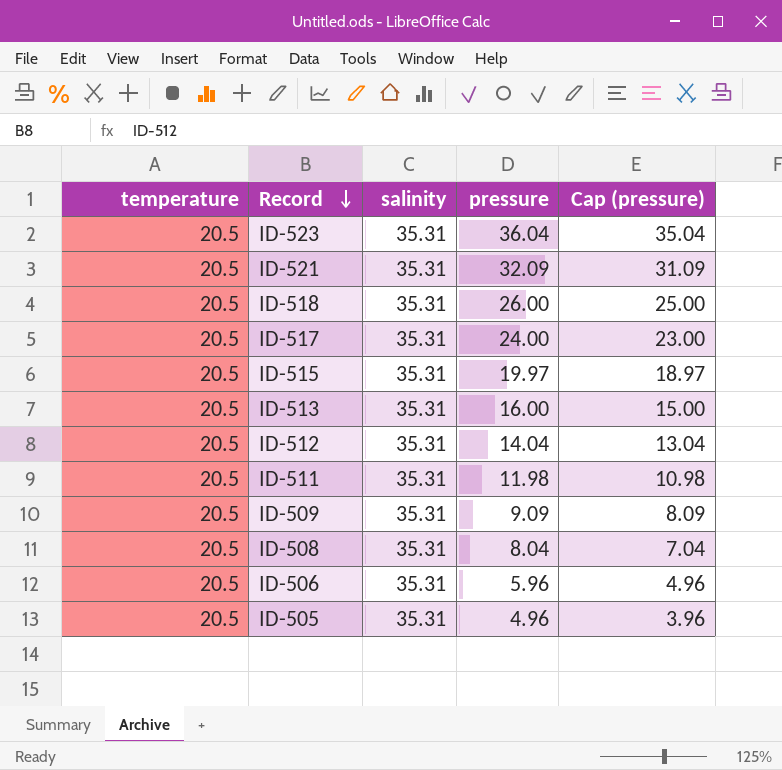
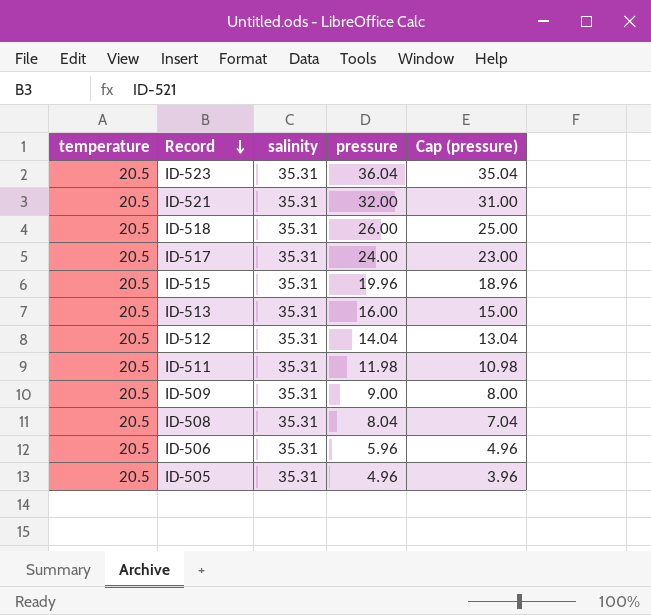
ID-521 | pressure: 32.09 -> 32.00
ID-521 | Cap (pressure): 31.09 -> 31.00
ID-515 | pressure: 19.97 -> 19.96
ID-515 | Cap (pressure): 18.97 -> 18.96
ID-509 | pressure: 9.09 -> 9.00
ID-509 | Cap (pressure): 8.09 -> 8.00

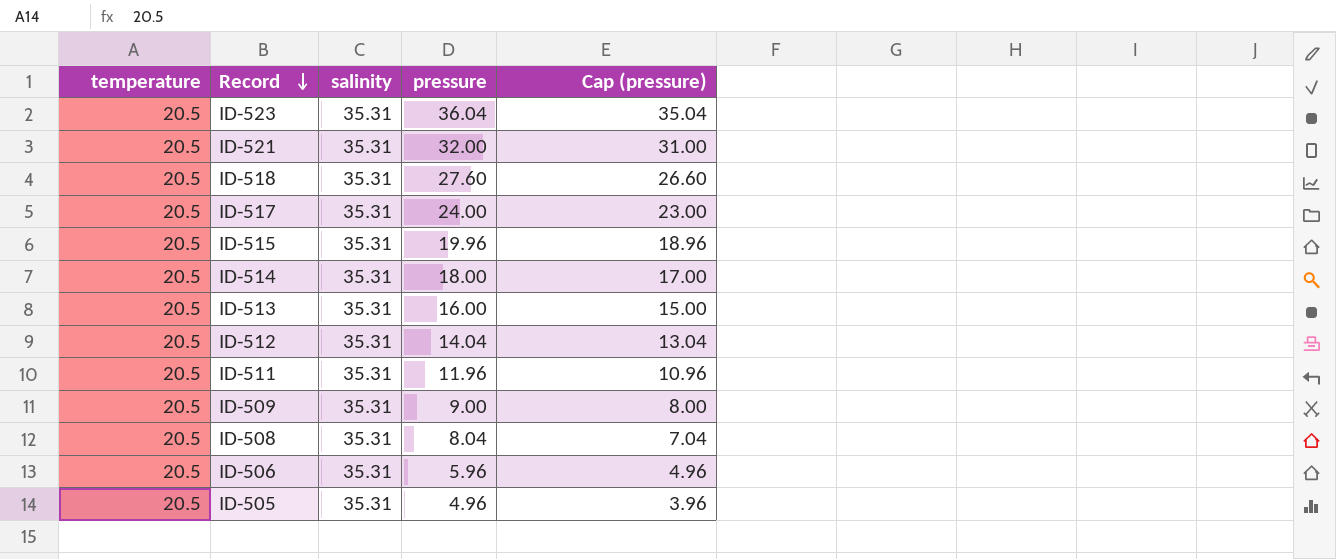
ID-518 | pressure: 26.00 -> 27.60
ID-518 | Cap (pressure): 25.00 -> 26.60
row ID-514: none -> 20.5 | 35.31 | 18.00 | 17.00
ID-511 | pressure: 11.98 -> 11.96
ID-511 | Cap (pressure): 10.98 -> 10.96

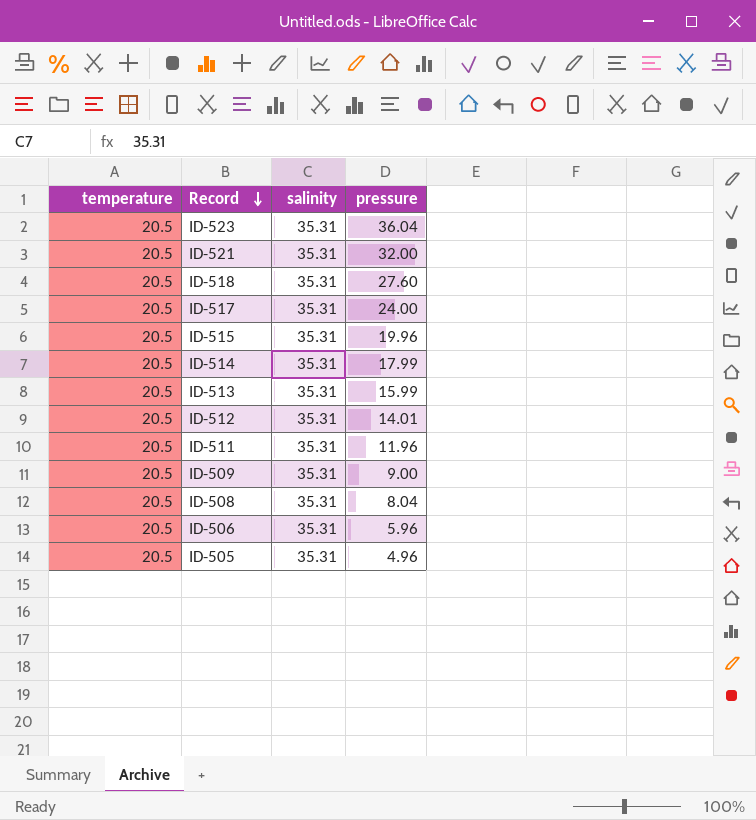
column Cap (pressure) | formula: [pressure] - 1 -> none
ID-514 | pressure: 18.00 -> 17.99
ID-513 | pressure: 16.00 -> 15.99
ID-512 | pressure: 14.04 -> 14.01

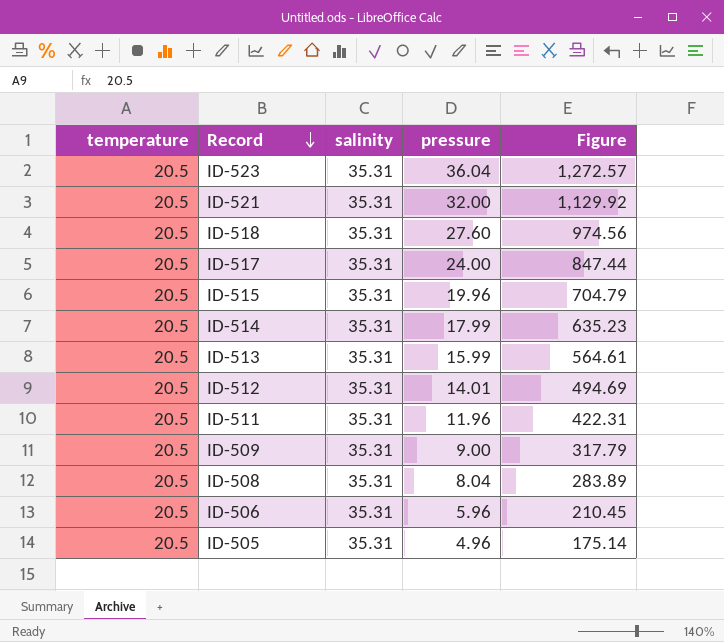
column Figure | formula: none -> [salinity] * [pressure]

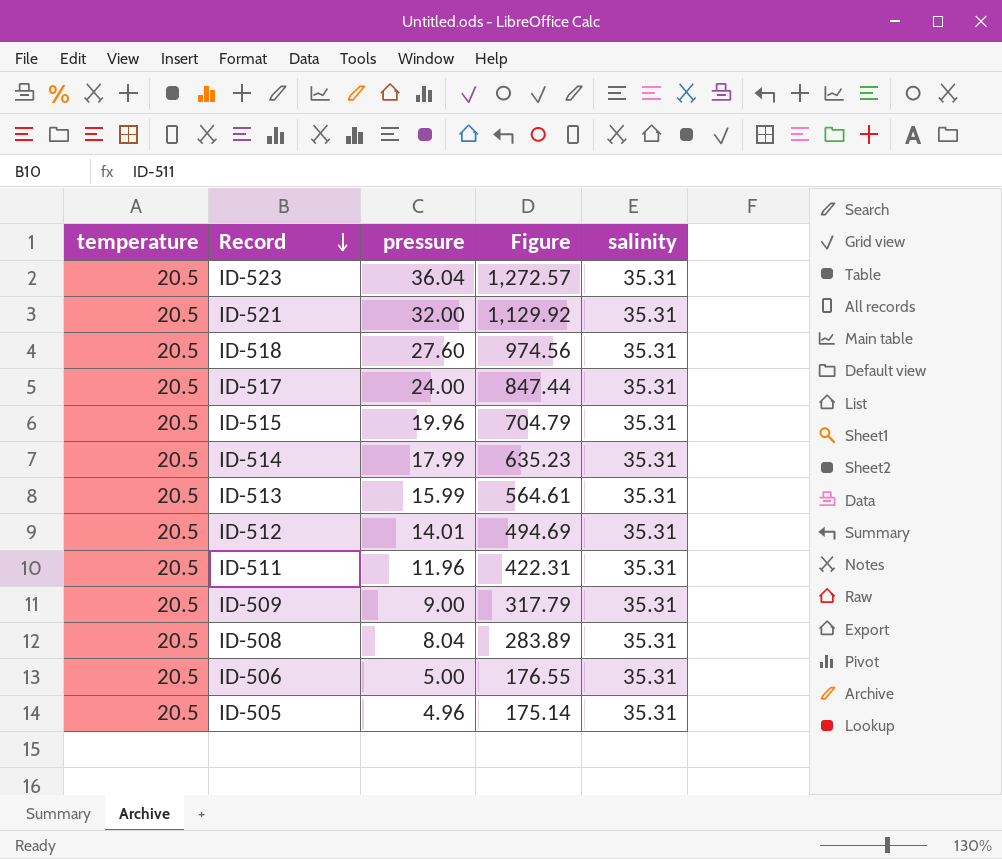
column salinity | position: 3 -> 5
ID-506 | pressure: 5.96 -> 5.00
ID-506 | Figure: 210.45 -> 176.55

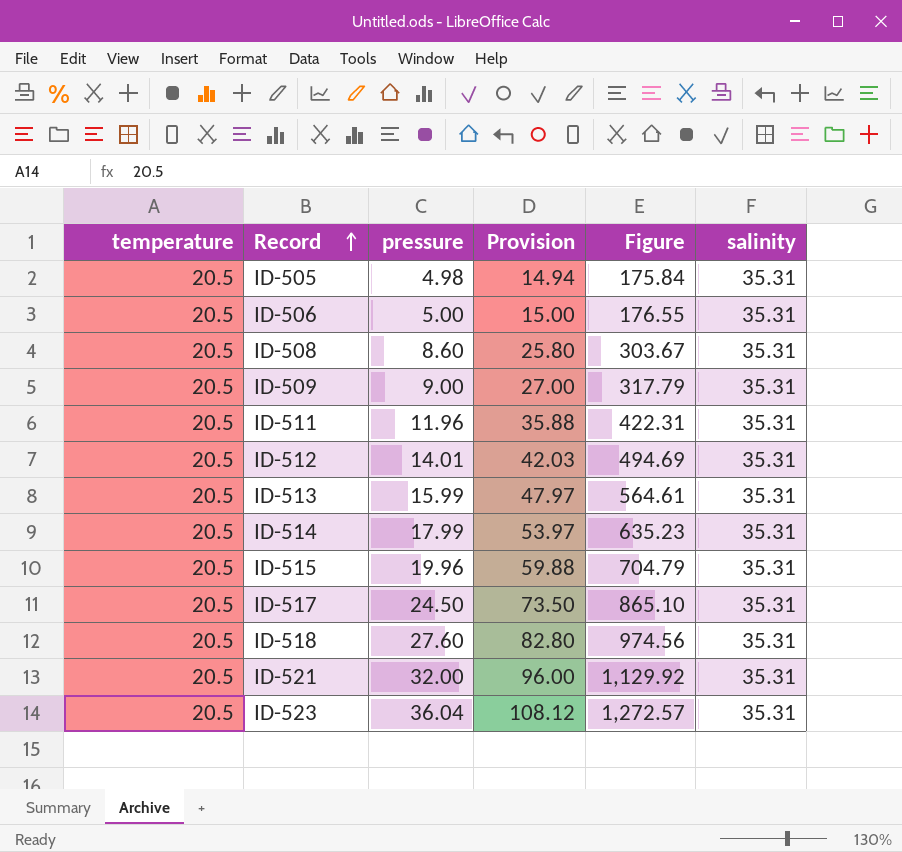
row order: Record descending -> Record ascending
column Provision | formula: none -> [pressure] * 3
ID-505 | pressure: 4.96 -> 4.98
ID-505 | Figure: 175.14 -> 175.84
ID-508 | pressure: 8.04 -> 8.60
ID-508 | Figure: 283.89 -> 303.67
ID-517 | pressure: 24.00 -> 24.50
ID-517 | Figure: 847.44 -> 865.10

